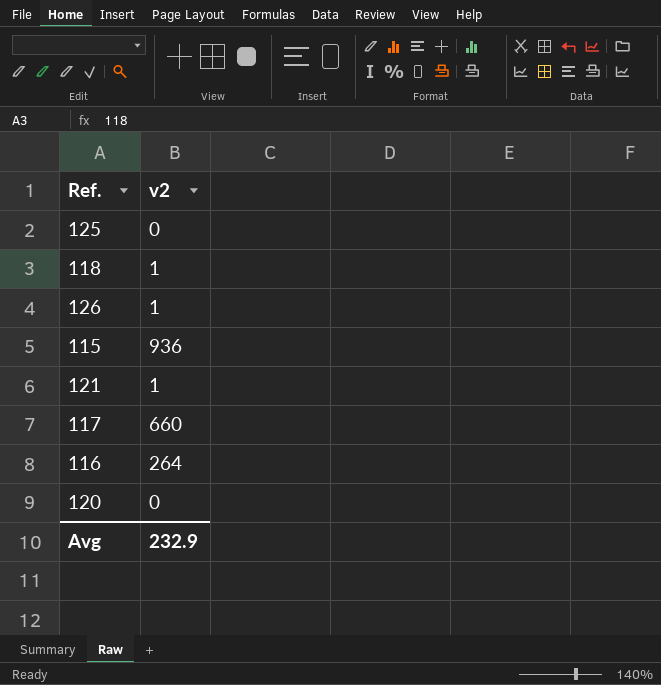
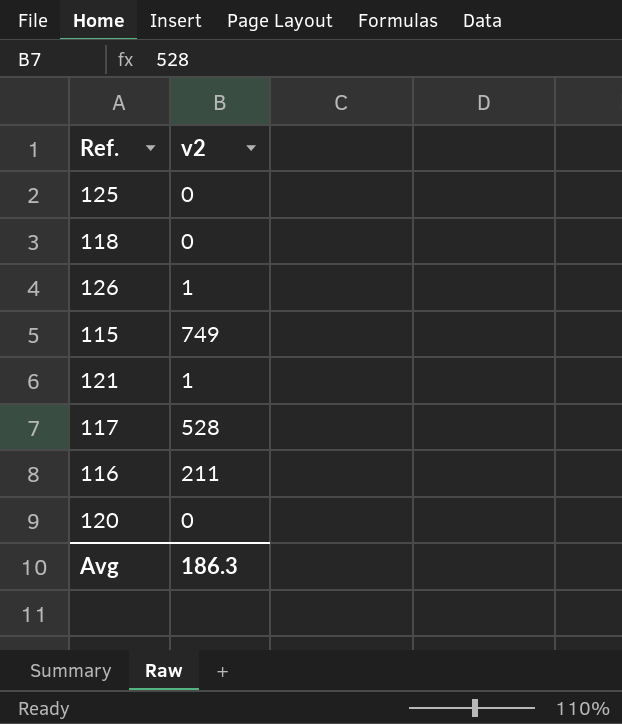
118 | v2: 1 -> 0
115 | v2: 936 -> 749
117 | v2: 660 -> 528
116 | v2: 264 -> 211
Avg | v2: 232.9 -> 186.3

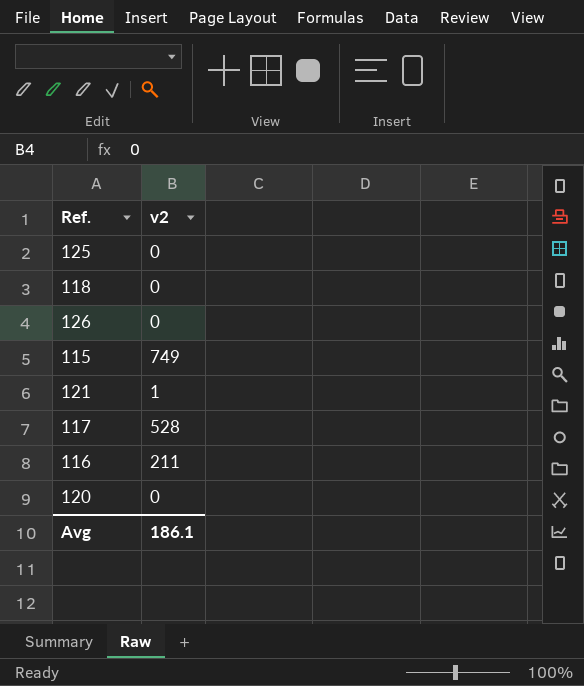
126 | v2: 1 -> 0
Avg | v2: 186.3 -> 186.1

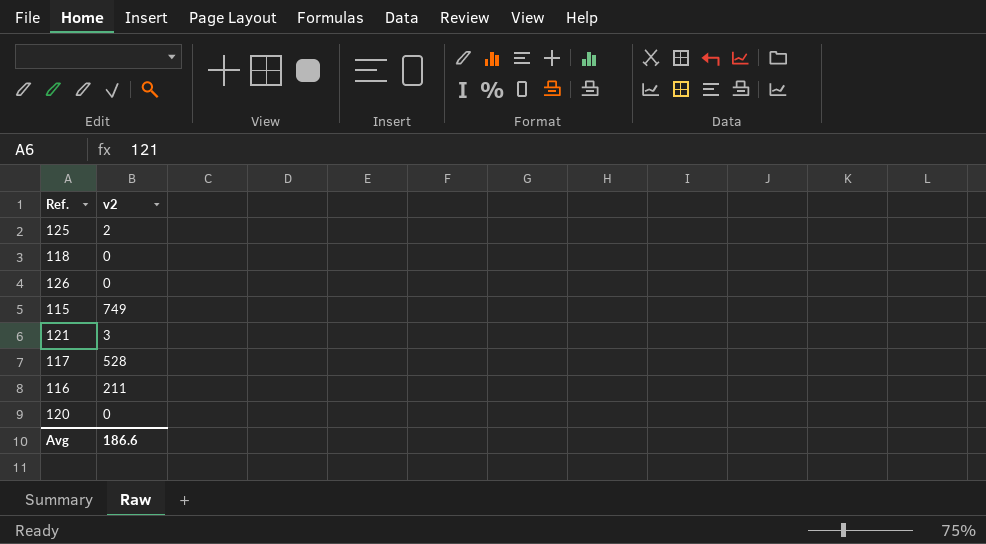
125 | v2: 0 -> 2
121 | v2: 1 -> 3
Avg | v2: 186.1 -> 186.6

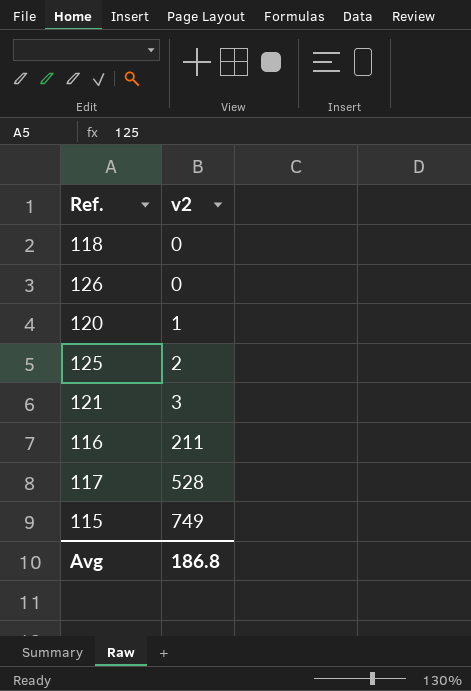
row order: none -> v2 ascending
120 | v2: 0 -> 1
Avg | v2: 186.6 -> 186.8

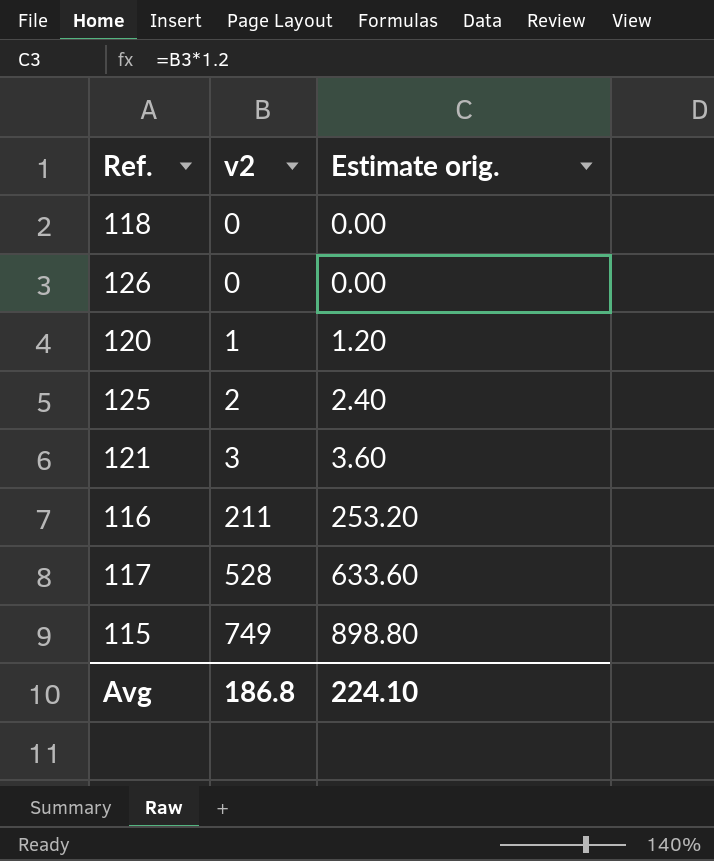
column Estimate orig. | formula: none -> [v2] * 1.2

